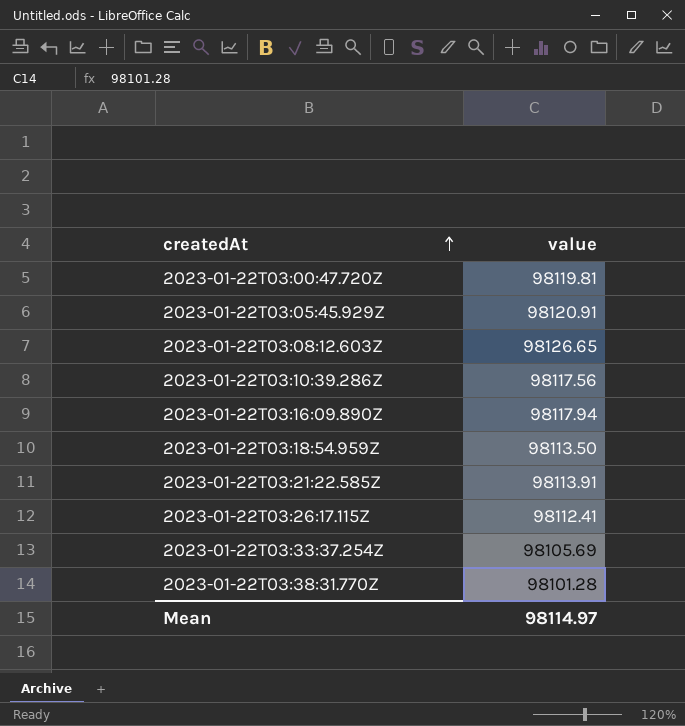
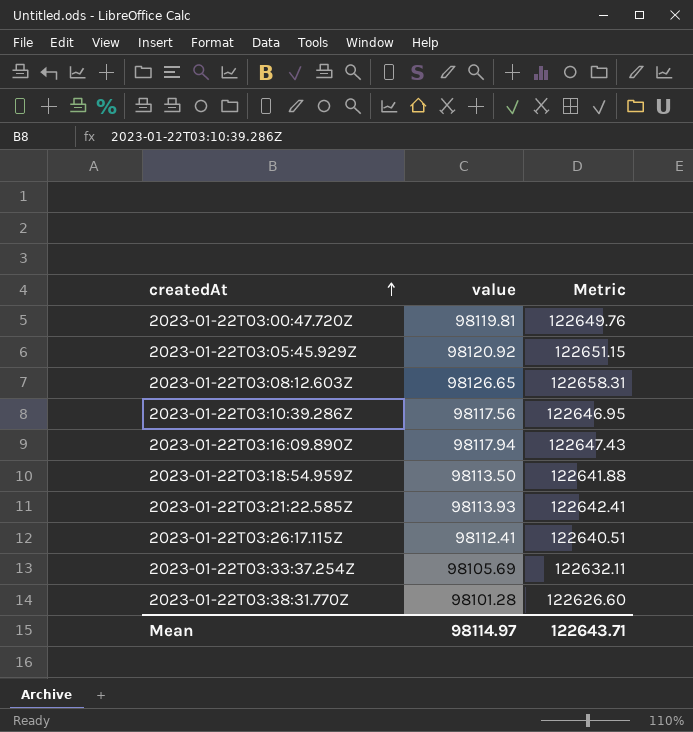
column Metric | formula: none -> [value] * 1.25
2023-01-22T03:05:45.929Z | value: 98120.91 -> 98120.92
2023-01-22T03:21:22.585Z | value: 98113.91 -> 98113.93

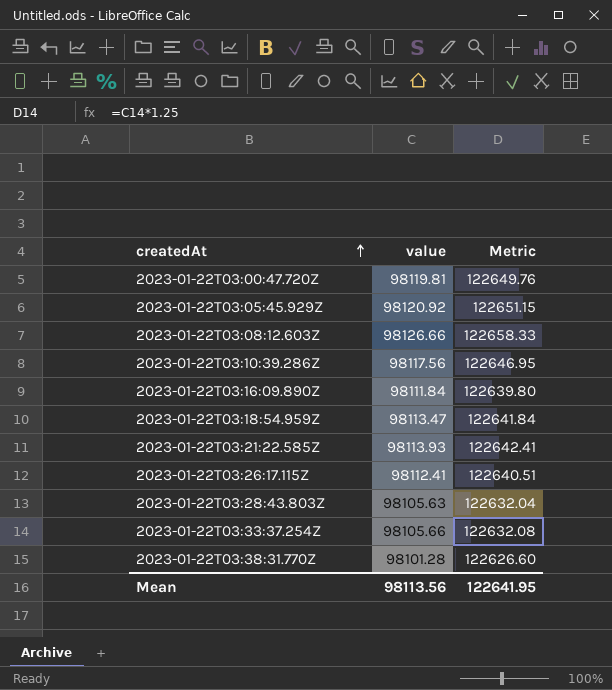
2023-01-22T03:08:12.603Z | value: 98126.65 -> 98126.66
2023-01-22T03:08:12.603Z | Metric: 122658.31 -> 122658.33
2023-01-22T03:16:09.890Z | value: 98117.94 -> 98111.84
2023-01-22T03:16:09.890Z | Metric: 122647.43 -> 122639.80
2023-01-22T03:18:54.959Z | value: 98113.50 -> 98113.47
2023-01-22T03:18:54.959Z | Metric: 122641.88 -> 122641.84
row 2023-01-22T03:28:43.803Z: none -> 98105.63 | 122632.04
2023-01-22T03:33:37.254Z | value: 98105.69 -> 98105.66
2023-01-22T03:33:37.254Z | Metric: 122632.11 -> 122632.08
Mean | value: 98114.97 -> 98113.56
Mean | Metric: 122643.71 -> 122641.95

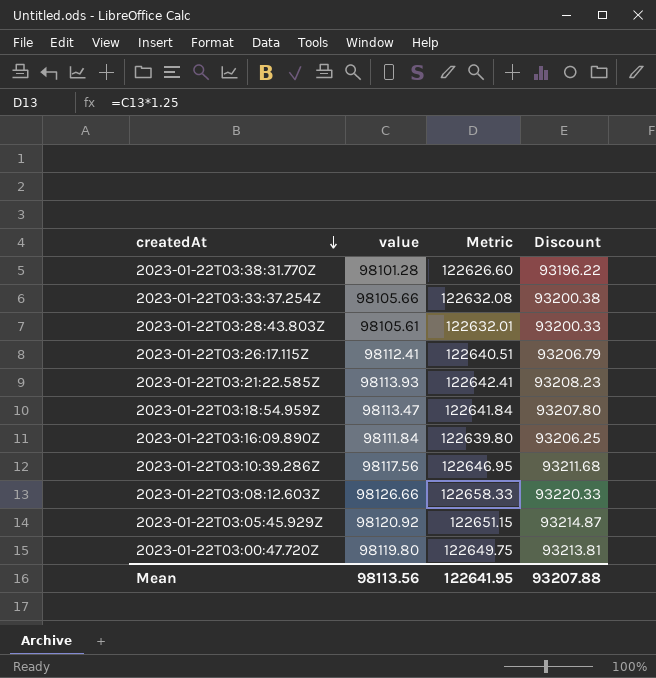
row order: createdAt ascending -> createdAt descending
column Discount | formula: none -> [value] * 0.95
2023-01-22T03:28:43.803Z | value: 98105.63 -> 98105.61
2023-01-22T03:28:43.803Z | Metric: 122632.04 -> 122632.01
2023-01-22T03:00:47.720Z | value: 98119.81 -> 98119.80
2023-01-22T03:00:47.720Z | Metric: 122649.76 -> 122649.75

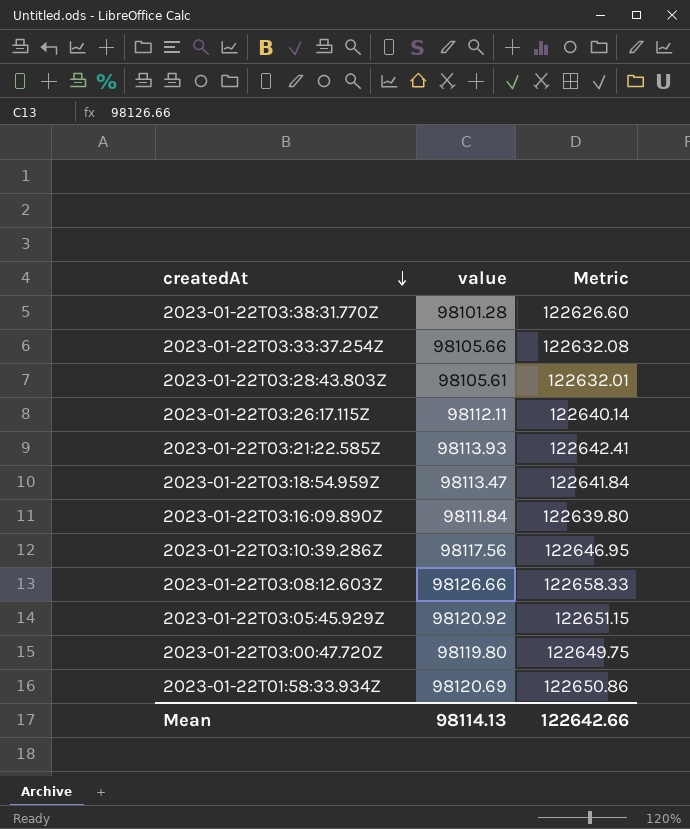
column Discount | formula: [value] * 0.95 -> none
2023-01-22T03:26:17.115Z | value: 98112.41 -> 98112.11
2023-01-22T03:26:17.115Z | Metric: 122640.51 -> 122640.14
row 2023-01-22T01:58:33.934Z: none -> 98120.69 | 122650.86
Mean | value: 98113.56 -> 98114.13
Mean | Metric: 122641.95 -> 122642.66

